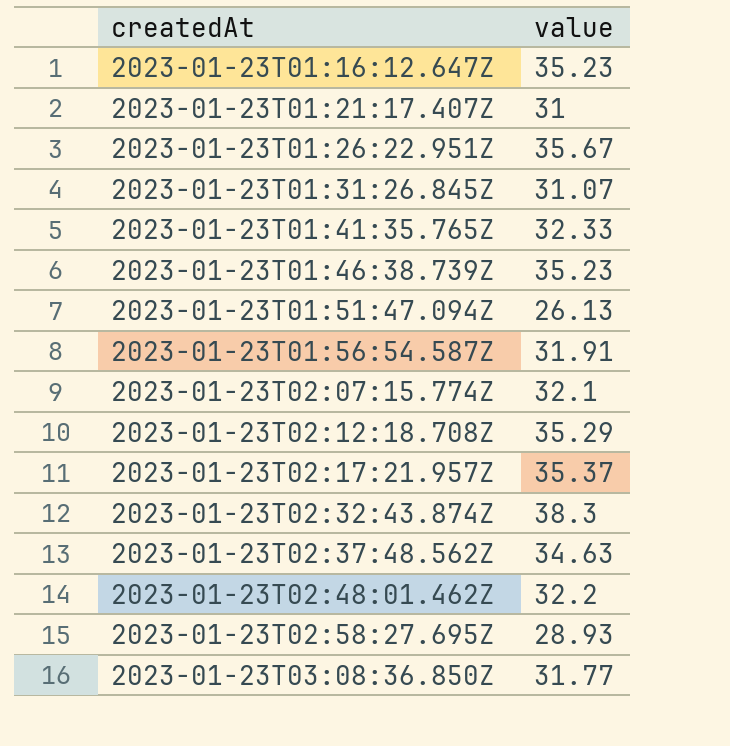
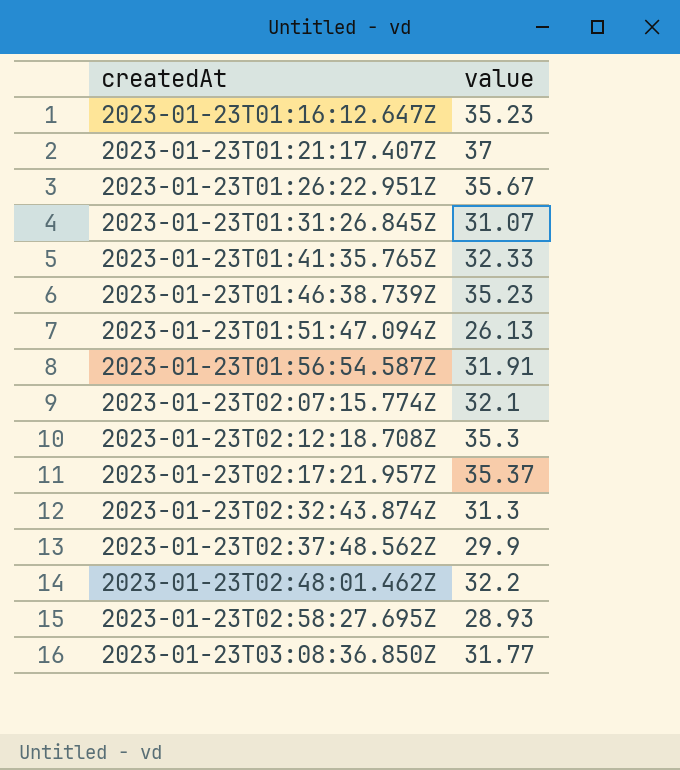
2023-01-23T01:21:17.407Z | value: 31 -> 37
2023-01-23T02:12:18.708Z | value: 35.29 -> 35.3
2023-01-23T02:32:43.874Z | value: 38.3 -> 31.3
2023-01-23T02:37:48.562Z | value: 34.63 -> 29.9

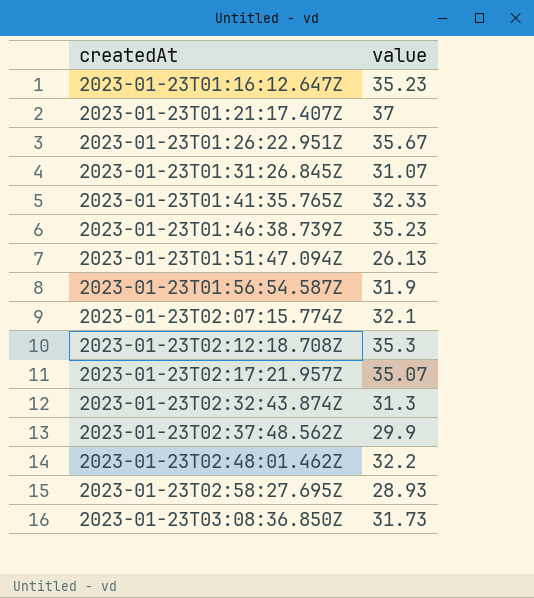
2023-01-23T01:56:54.587Z | value: 31.91 -> 31.9
2023-01-23T02:17:21.957Z | value: 35.37 -> 35.07
2023-01-23T03:08:36.850Z | value: 31.77 -> 31.73

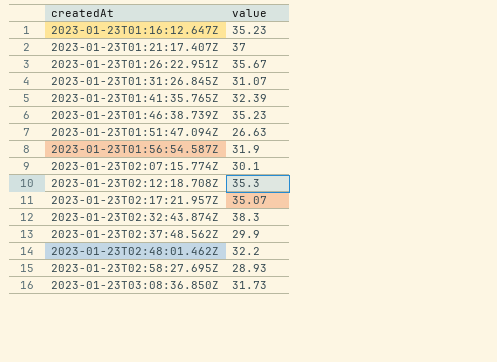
2023-01-23T01:41:35.765Z | value: 32.33 -> 32.39
2023-01-23T01:51:47.094Z | value: 26.13 -> 26.63
2023-01-23T02:07:15.774Z | value: 32.1 -> 30.1
2023-01-23T02:32:43.874Z | value: 31.3 -> 38.3

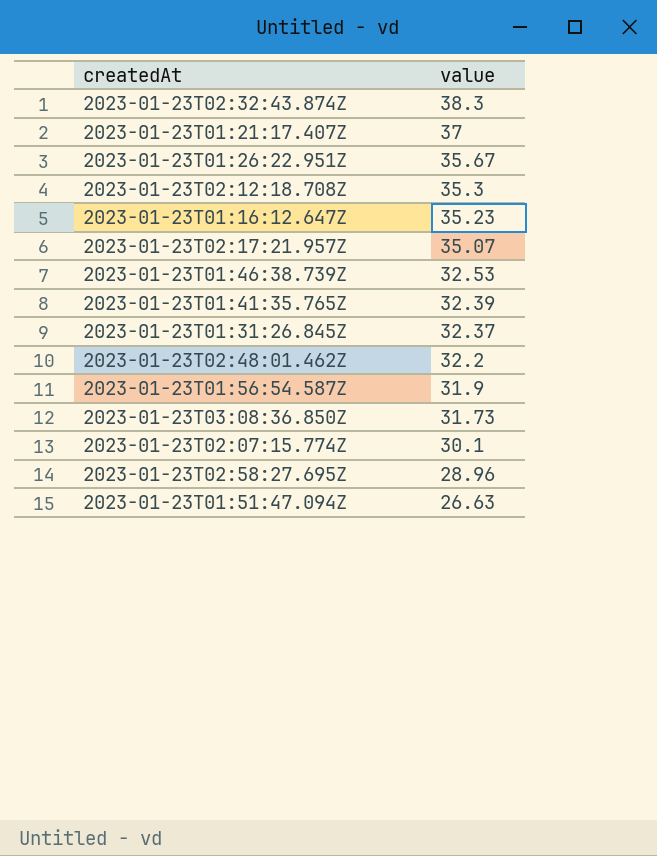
row order: createdAt ascending -> value descending
row 2023-01-23T02:37:48.562Z: 29.9 -> none
2023-01-23T01:46:38.739Z | value: 35.23 -> 32.53
2023-01-23T01:31:26.845Z | value: 31.07 -> 32.37
2023-01-23T02:58:27.695Z | value: 28.93 -> 28.96

